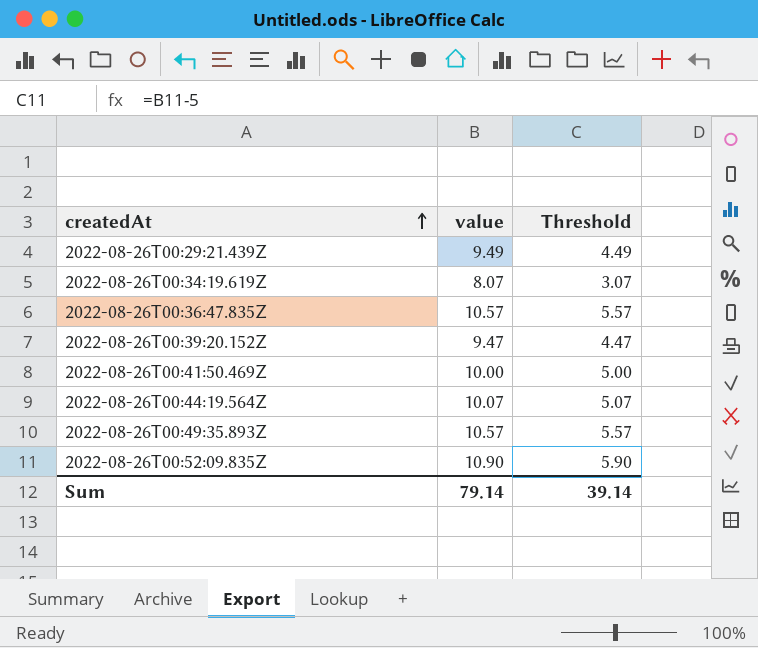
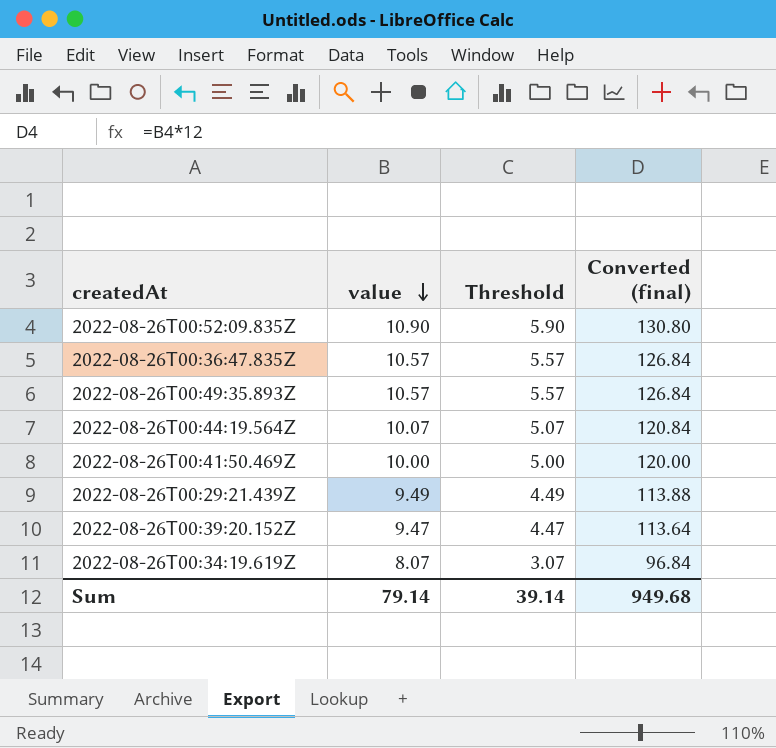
row order: createdAt ascending -> value descending
column Converted (final) | formula: none -> [value] * 12

